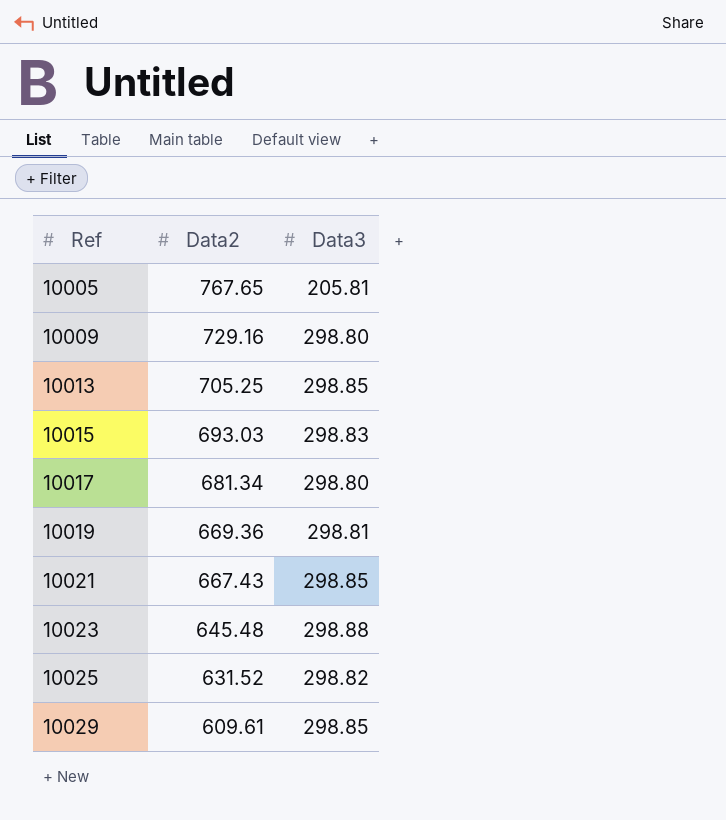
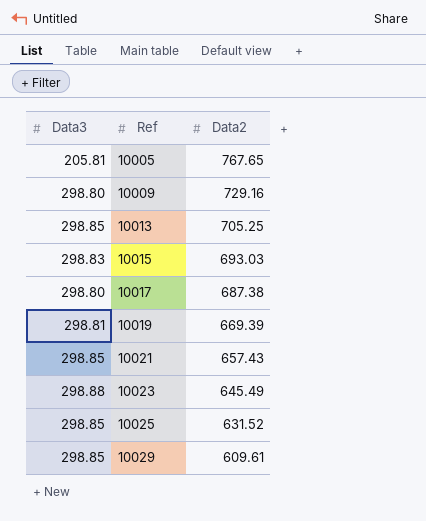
column Data3 | position: 3 -> 1
10017 | Data2: 681.34 -> 687.38
10019 | Data2: 669.36 -> 669.39
10021 | Data2: 667.43 -> 657.43
10023 | Data2: 645.48 -> 645.49
10025 | Data3: 298.82 -> 298.85

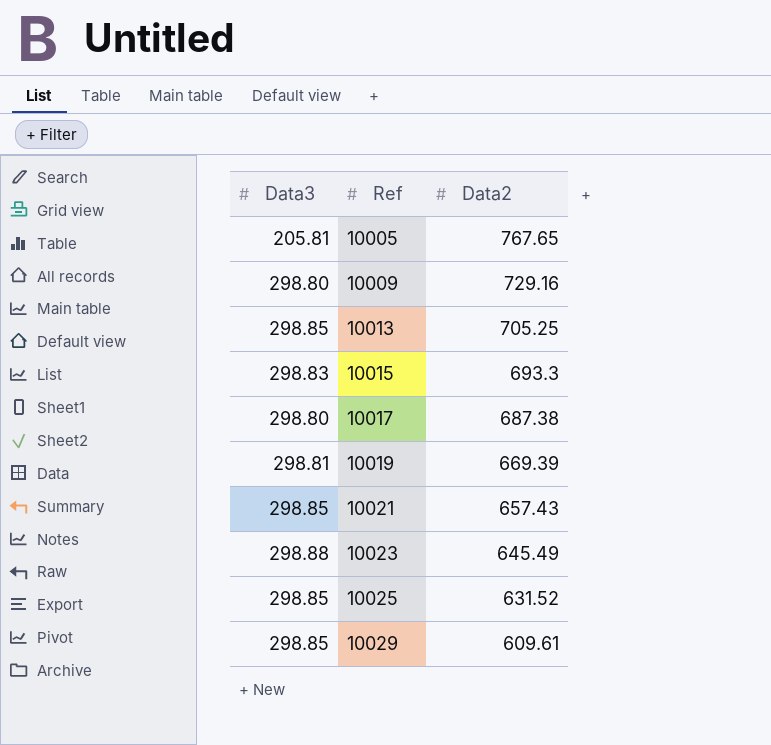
10015 | Data2: 693.03 -> 693.3

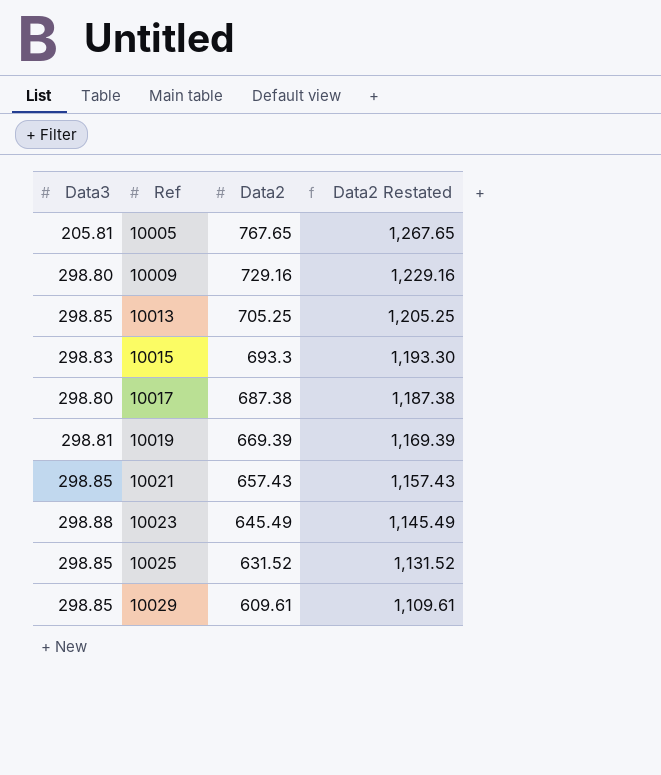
column Data2 Restated | formula: none -> [Data2] + 500

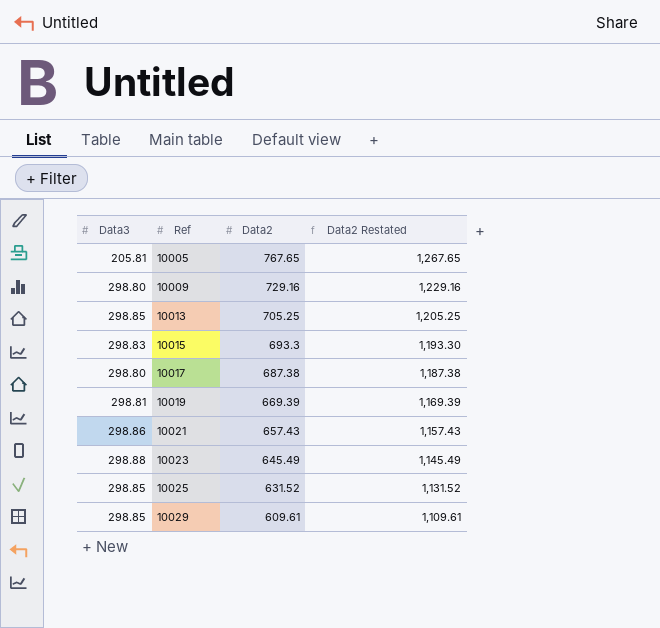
10021 | Data3: 298.85 -> 298.86

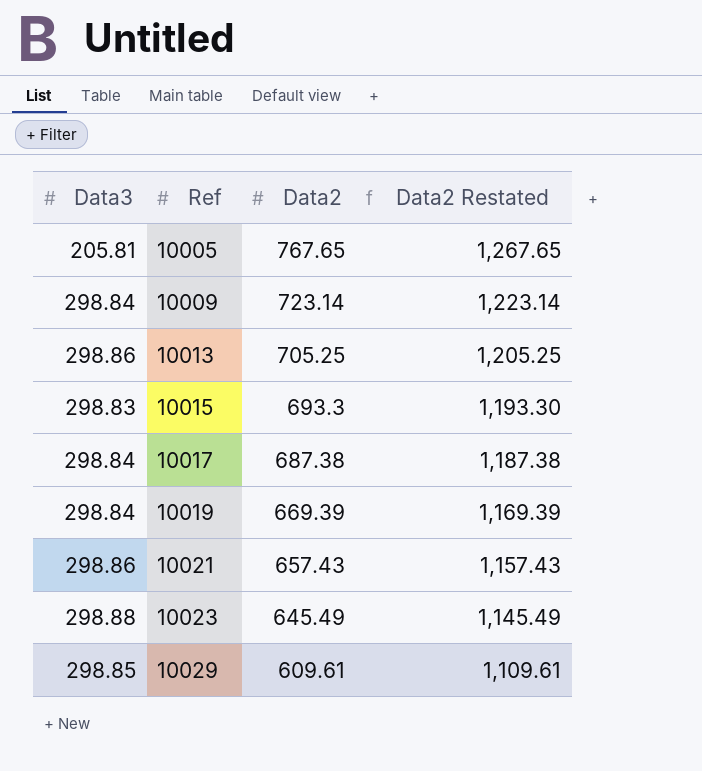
row 10025: 298.85 | 631.52 | 1,131.52 -> none
10009 | Data3: 298.80 -> 298.84
10009 | Data2: 729.16 -> 723.14
10009 | Data2 Restated: 1,229.16 -> 1,223.14
10013 | Data3: 298.85 -> 298.86
10017 | Data3: 298.80 -> 298.84
10019 | Data3: 298.81 -> 298.84

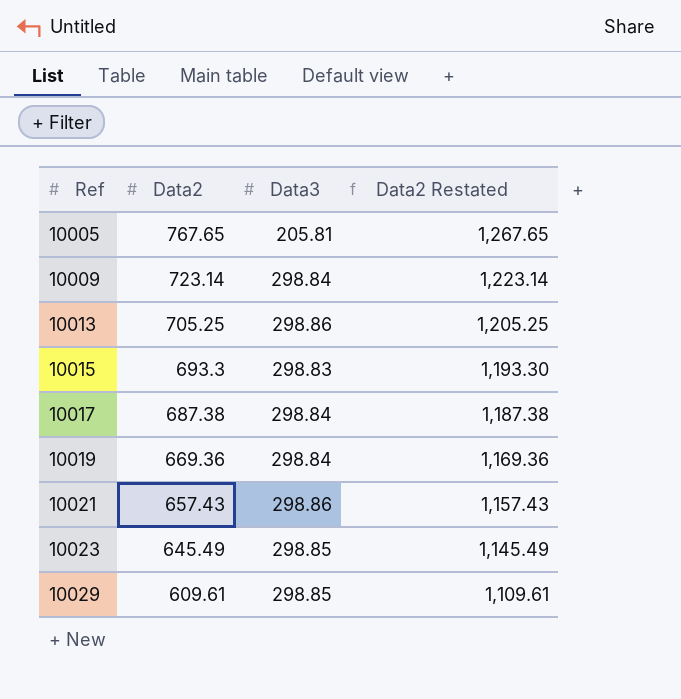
column Data3 | position: 1 -> 3
10019 | Data2: 669.39 -> 669.36
10019 | Data2 Restated: 1,169.39 -> 1,169.36
10023 | Data3: 298.88 -> 298.85

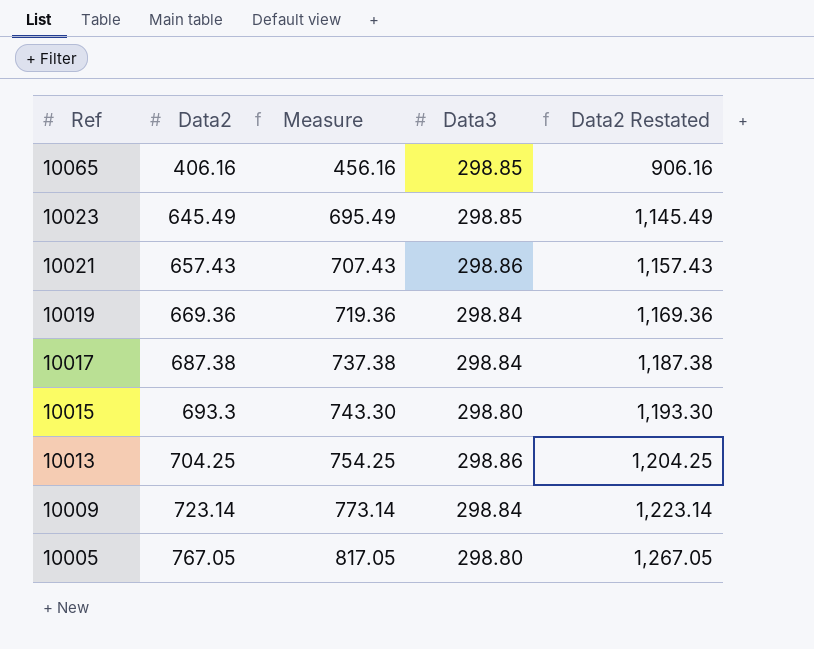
row order: Ref ascending -> Ref descending
column Measure | formula: none -> [Data2] + 50
row 10029: 609.61 | 298.85 | 1,109.61 -> none
row 10065: none -> 406.16 | 456.16 | 298.85 | 906.16
10015 | Data3: 298.83 -> 298.80
10013 | Data2: 705.25 -> 704.25
10013 | Data2 Restated: 1,205.25 -> 1,204.25
10005 | Data2: 767.65 -> 767.05
10005 | Data3: 205.81 -> 298.80
10005 | Data2 Restated: 1,267.65 -> 1,267.05

